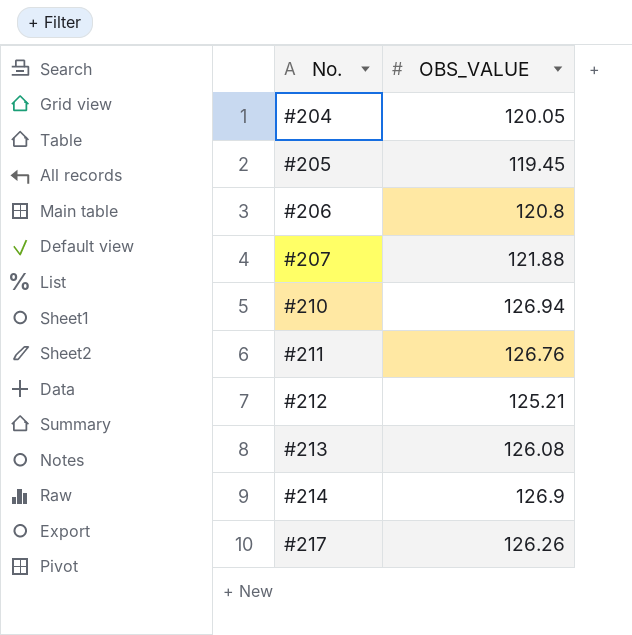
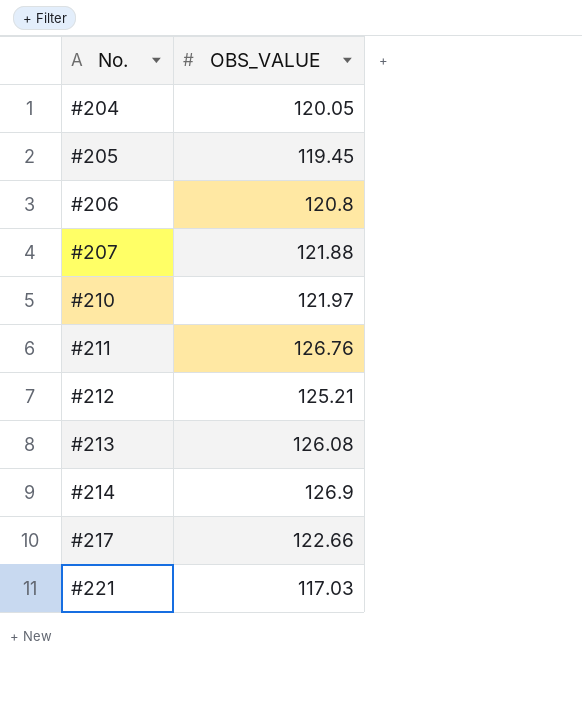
#210 | OBS_VALUE: 126.94 -> 121.97
#217 | OBS_VALUE: 126.26 -> 122.66
row #221: none -> 117.03

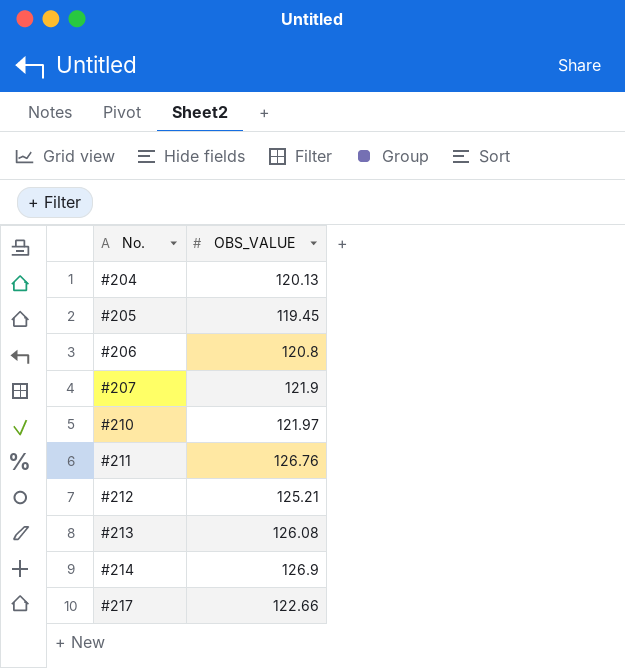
row #221: 117.03 -> none
#204 | OBS_VALUE: 120.05 -> 120.13
#207 | OBS_VALUE: 121.88 -> 121.9

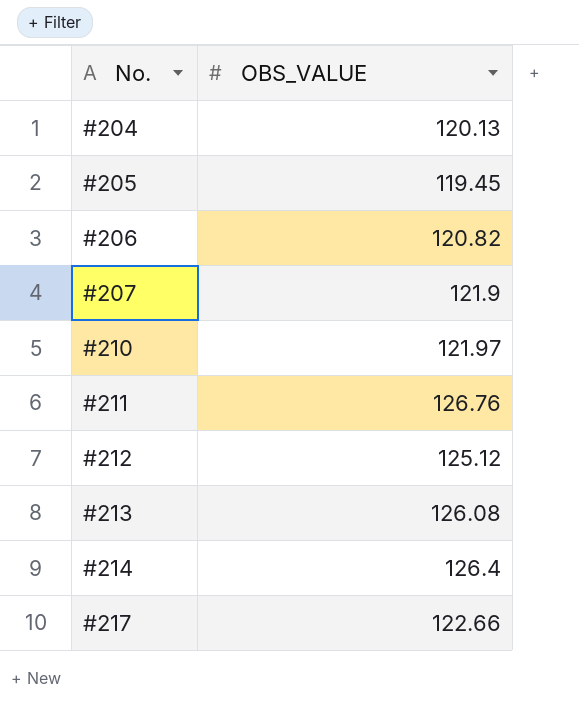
#206 | OBS_VALUE: 120.8 -> 120.82
#212 | OBS_VALUE: 125.21 -> 125.12
#214 | OBS_VALUE: 126.9 -> 126.4

